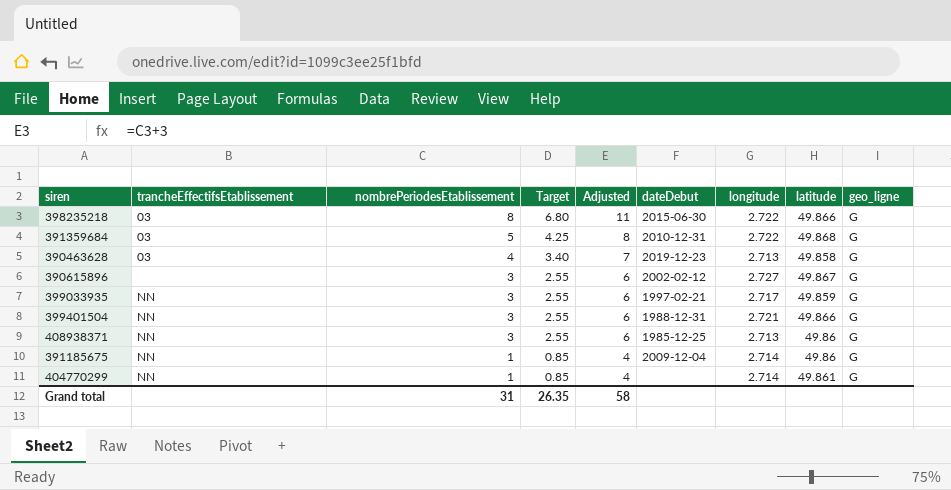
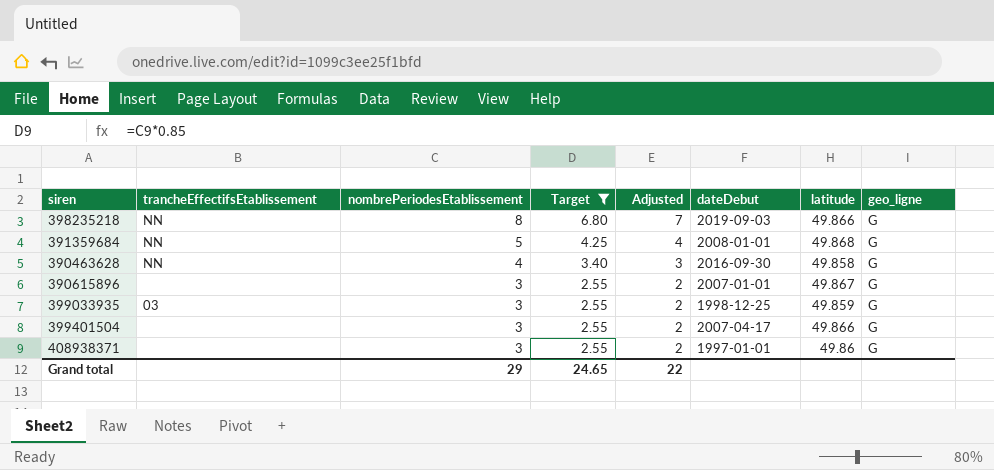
filter: none -> Target != 0.85
column longitude | position: 7 -> none
column Adjusted | formula: [nombrePeriodesEtablissement] + 3 -> [nombrePeriodesEtablissement] - 1
398235218 | trancheEffectifsEtablissement: 03 -> NN
398235218 | dateDebut: 2015-06-30 -> 2019-09-03
391359684 | trancheEffectifsEtablissement: 03 -> NN
391359684 | dateDebut: 2010-12-31 -> 2008-01-01
390463628 | trancheEffectifsEtablissement: 03 -> NN
390463628 | dateDebut: 2019-12-23 -> 2016-09-30
390615896 | dateDebut: 2002-02-12 -> 2007-01-01
399033935 | trancheEffectifsEtablissement: NN -> 03
399033935 | dateDebut: 1997-02-21 -> 1998-12-25
399401504 | trancheEffectifsEtablissement: NN -> none
399401504 | dateDebut: 1988-12-31 -> 2007-04-17
408938371 | trancheEffectifsEtablissement: NN -> none
408938371 | dateDebut: 1985-12-25 -> 1997-01-01
Grand total | nombrePeriodesEtablissement: 31 -> 29
Grand total | Target: 26.35 -> 24.65
Grand total | Adjusted: 58 -> 22

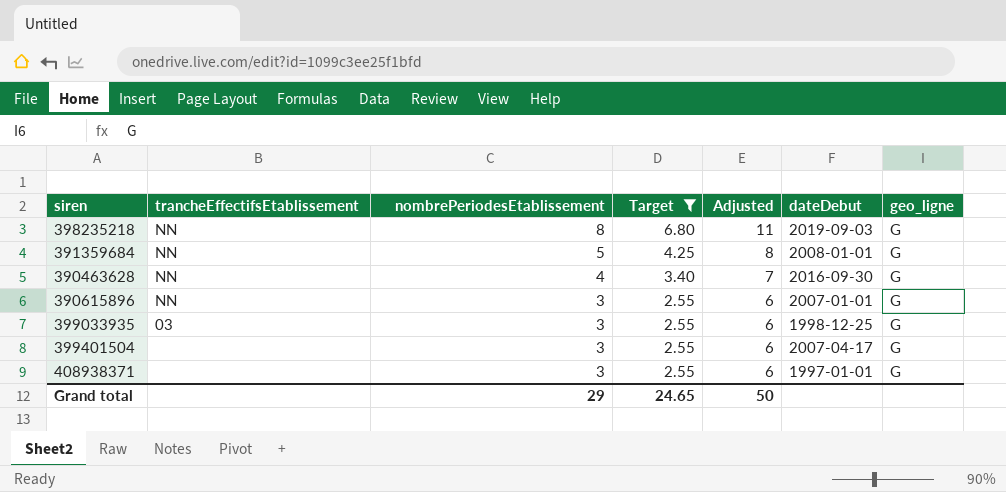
column latitude | position: 7 -> none
column Adjusted | formula: [nombrePeriodesEtablissement] - 1 -> [nombrePeriodesEtablissement] + 3
390615896 | trancheEffectifsEtablissement: none -> NN
Grand total | Adjusted: 22 -> 50

